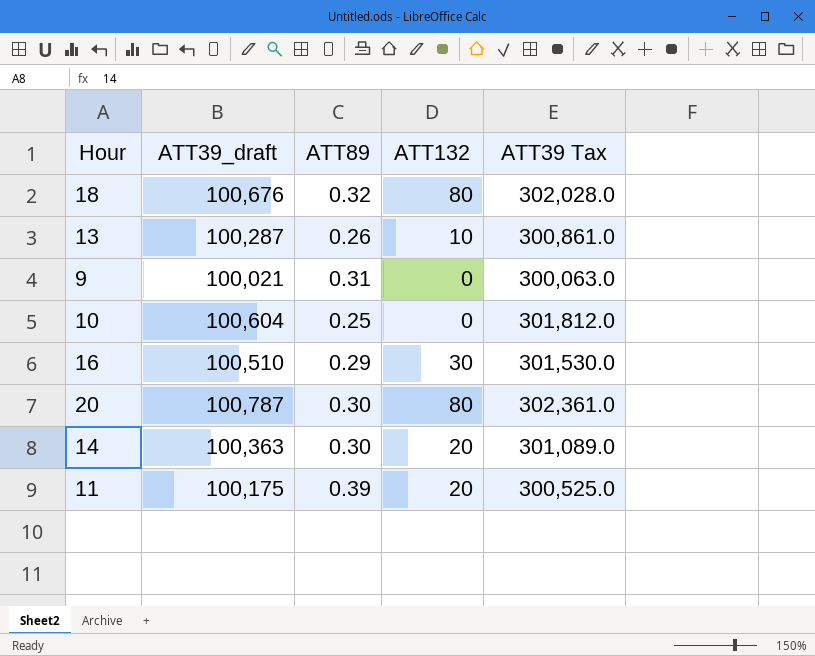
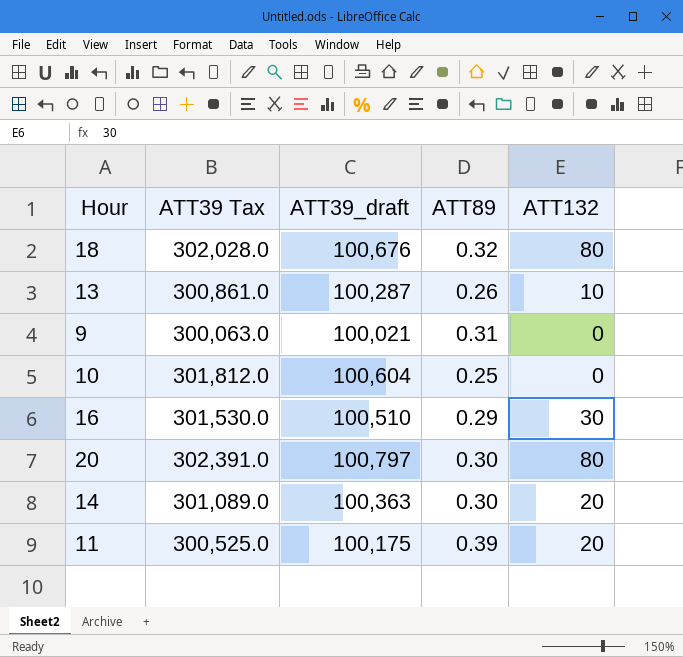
column ATT39 Tax | position: 5 -> 2
20 | ATT39 Tax: 302,361.0 -> 302,391.0
20 | ATT39_draft: 100,787 -> 100,797

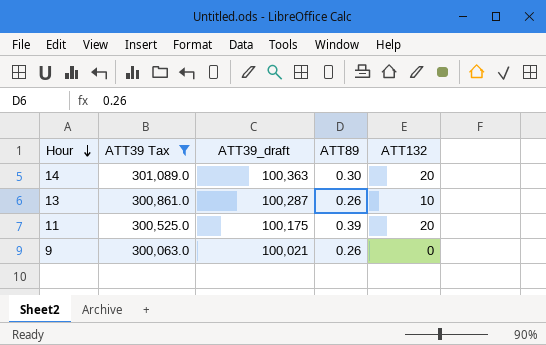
filter: none -> ATT39 Tax <= 301,089.0
row order: none -> Hour descending
9 | ATT89: 0.31 -> 0.26

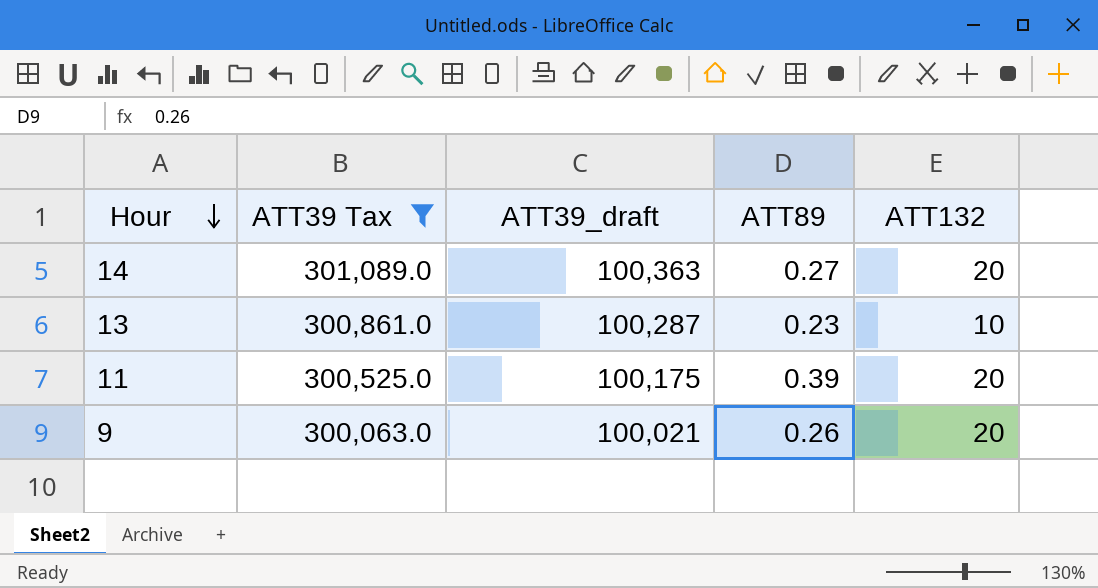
14 | ATT89: 0.30 -> 0.27
13 | ATT89: 0.26 -> 0.23
9 | ATT132: 0 -> 20

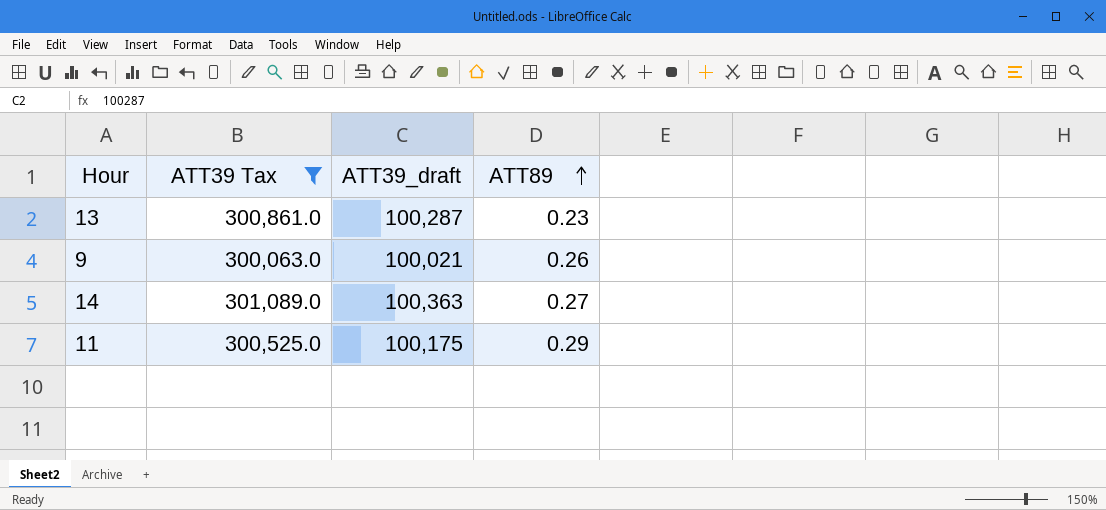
row order: Hour descending -> ATT89 ascending
column ATT132 | position: 5 -> none
11 | ATT89: 0.39 -> 0.29

